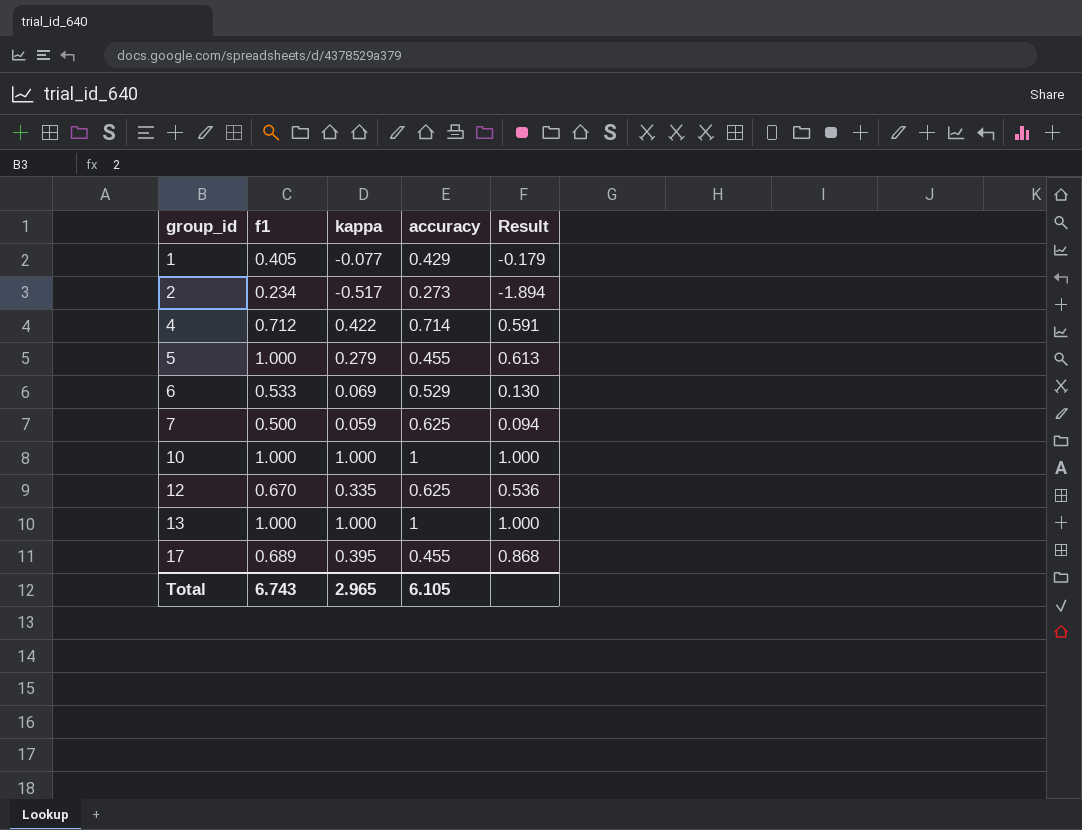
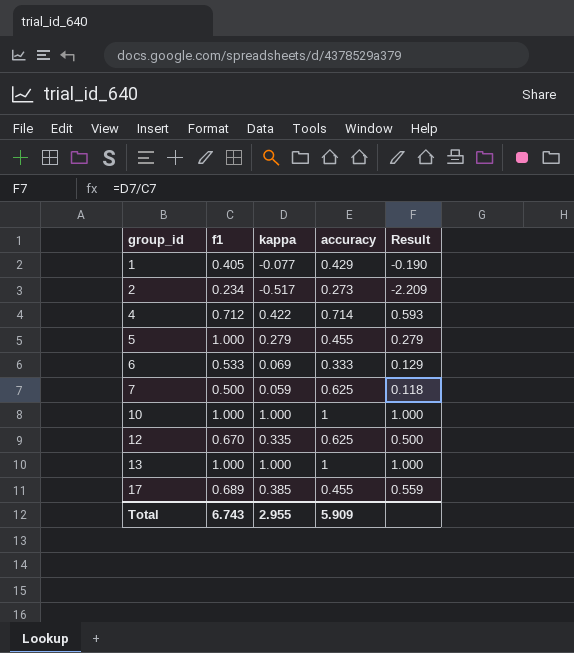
column Result | formula: [kappa] / [accuracy] -> [kappa] / [f1]
6 | accuracy: 0.529 -> 0.333
17 | kappa: 0.395 -> 0.385
Total | kappa: 2.965 -> 2.955
Total | accuracy: 6.105 -> 5.909

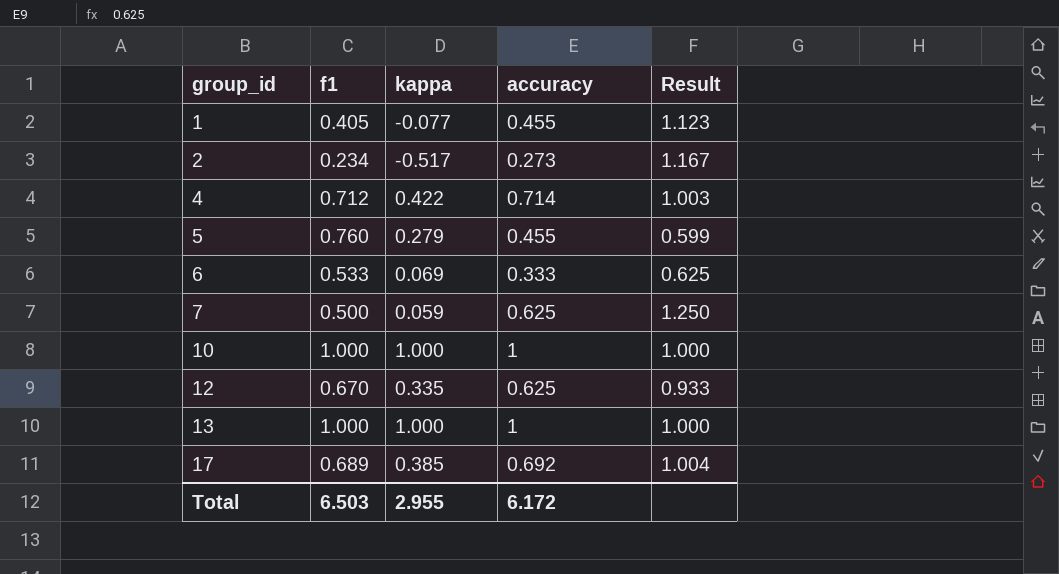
column Result | formula: [kappa] / [f1] -> [accuracy] / [f1]
1 | accuracy: 0.429 -> 0.455
5 | f1: 1.000 -> 0.760
17 | accuracy: 0.455 -> 0.692
Total | f1: 6.743 -> 6.503
Total | accuracy: 5.909 -> 6.172

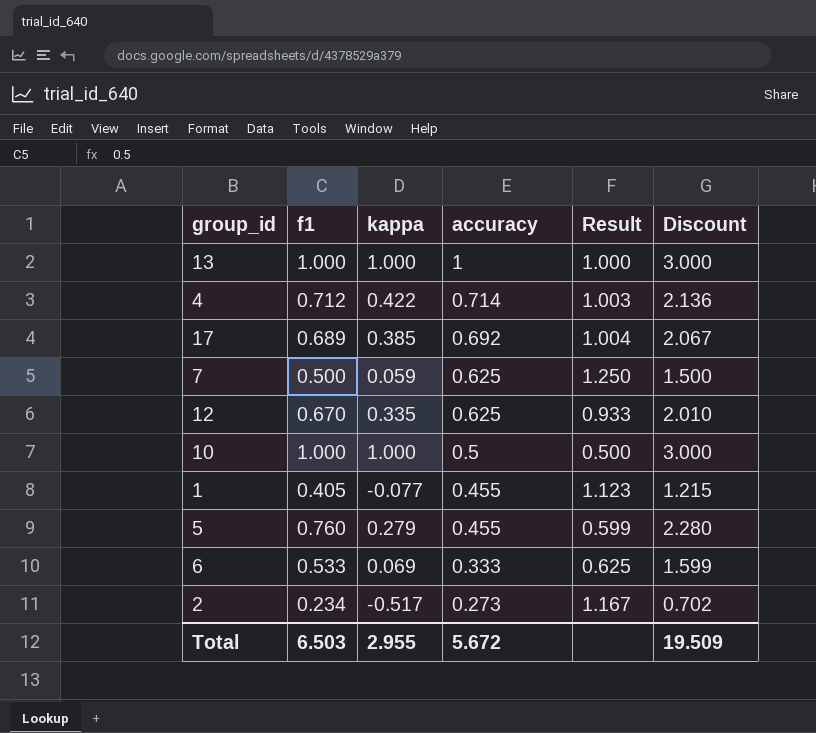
row order: group_id ascending -> accuracy descending
column Discount | formula: none -> [f1] * 3
10 | accuracy: 1 -> 0.5
10 | Result: 1.000 -> 0.500
Total | accuracy: 6.172 -> 5.672

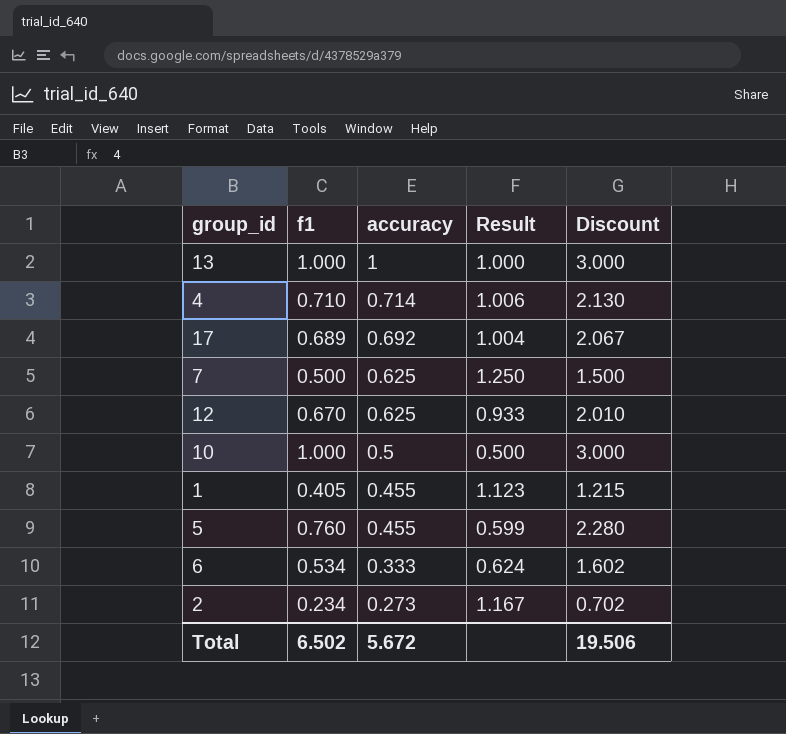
column kappa | position: 3 -> none
4 | f1: 0.712 -> 0.710
4 | Result: 1.003 -> 1.006
4 | Discount: 2.136 -> 2.130
6 | f1: 0.533 -> 0.534
6 | Result: 0.625 -> 0.624
6 | Discount: 1.599 -> 1.602
Total | f1: 6.503 -> 6.502
Total | Discount: 19.509 -> 19.506

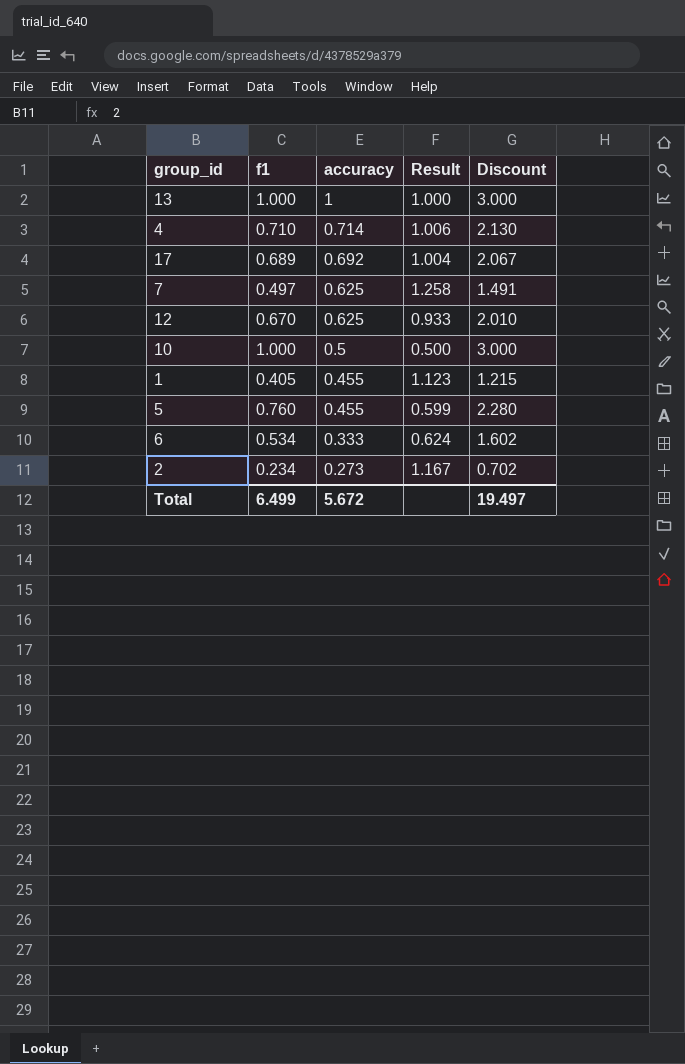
7 | f1: 0.500 -> 0.497
7 | Result: 1.250 -> 1.258
7 | Discount: 1.500 -> 1.491
Total | f1: 6.502 -> 6.499
Total | Discount: 19.506 -> 19.497

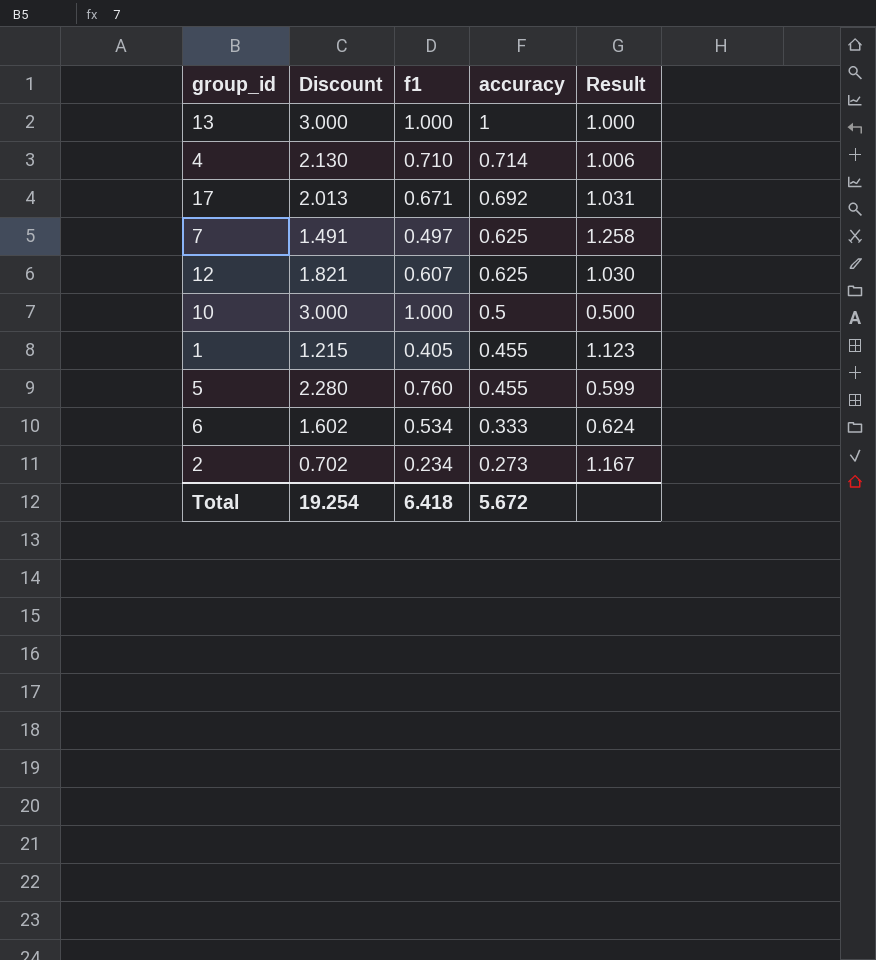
column Discount | position: 5 -> 2
17 | Discount: 2.067 -> 2.013
17 | f1: 0.689 -> 0.671
17 | Result: 1.004 -> 1.031
12 | Discount: 2.010 -> 1.821
12 | f1: 0.670 -> 0.607
12 | Result: 0.933 -> 1.030
Total | Discount: 19.497 -> 19.254
Total | f1: 6.499 -> 6.418

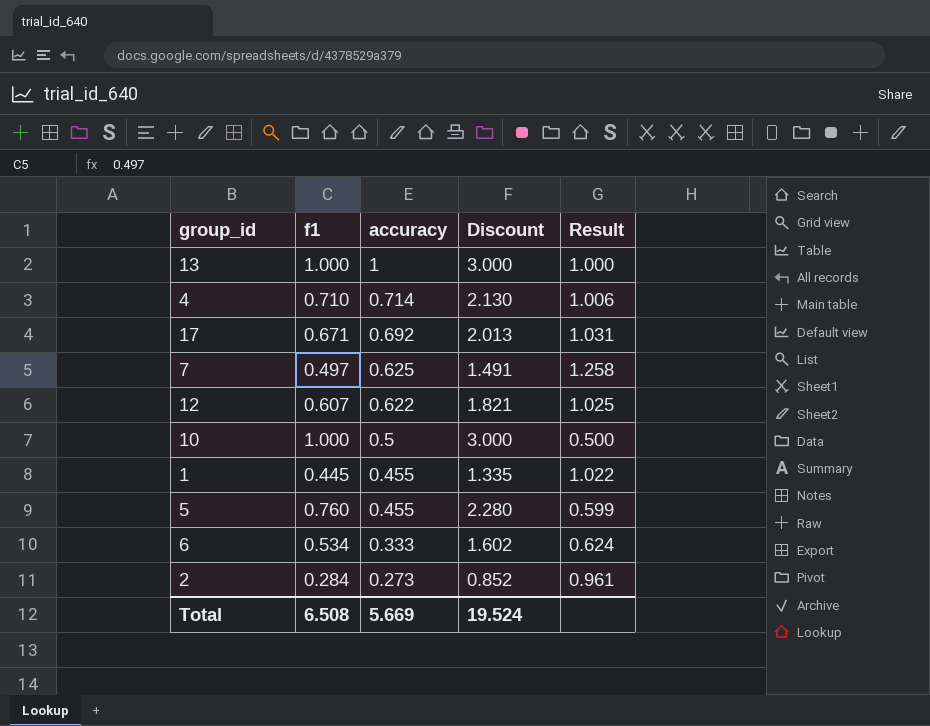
column Discount | position: 2 -> 4
12 | accuracy: 0.625 -> 0.622
12 | Result: 1.030 -> 1.025
1 | f1: 0.405 -> 0.445
1 | Discount: 1.215 -> 1.335
1 | Result: 1.123 -> 1.022
2 | f1: 0.234 -> 0.284
2 | Discount: 0.702 -> 0.852
2 | Result: 1.167 -> 0.961
Total | f1: 6.418 -> 6.508
Total | accuracy: 5.672 -> 5.669
Total | Discount: 19.254 -> 19.524

